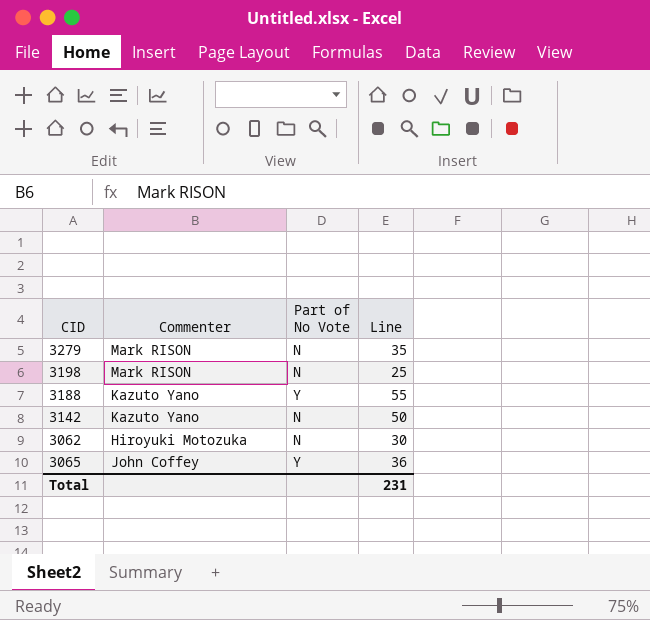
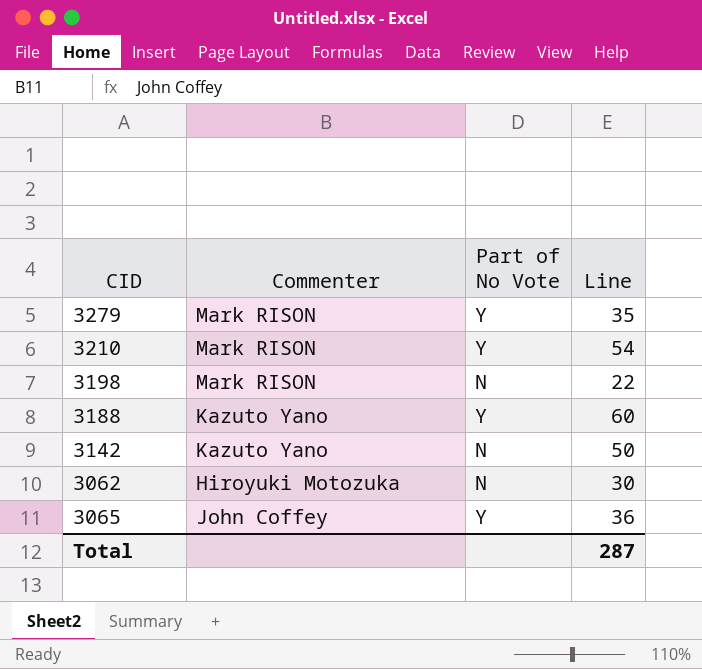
3279 | Part of No Vote: N -> Y
row 3210: none -> Mark RISON | Y | 54
3198 | Line: 25 -> 22
3188 | Line: 55 -> 60
Total | Line: 231 -> 287

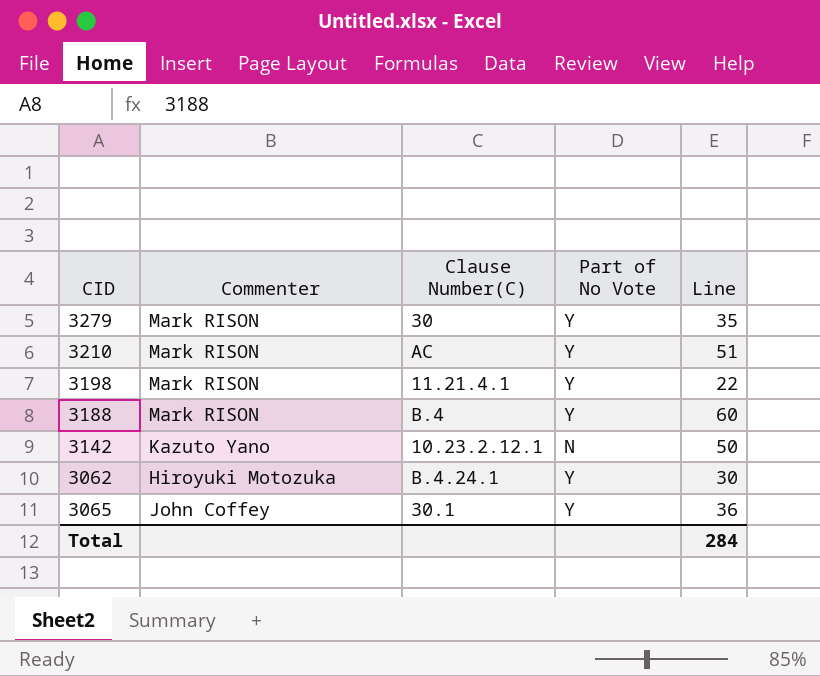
column Clause Number(C) | position: none -> 3
3210 | Line: 54 -> 51
3198 | Part of No Vote: N -> Y
3188 | Commenter: Kazuto Yano -> Mark RISON
3062 | Part of No Vote: N -> Y
Total | Line: 287 -> 284

